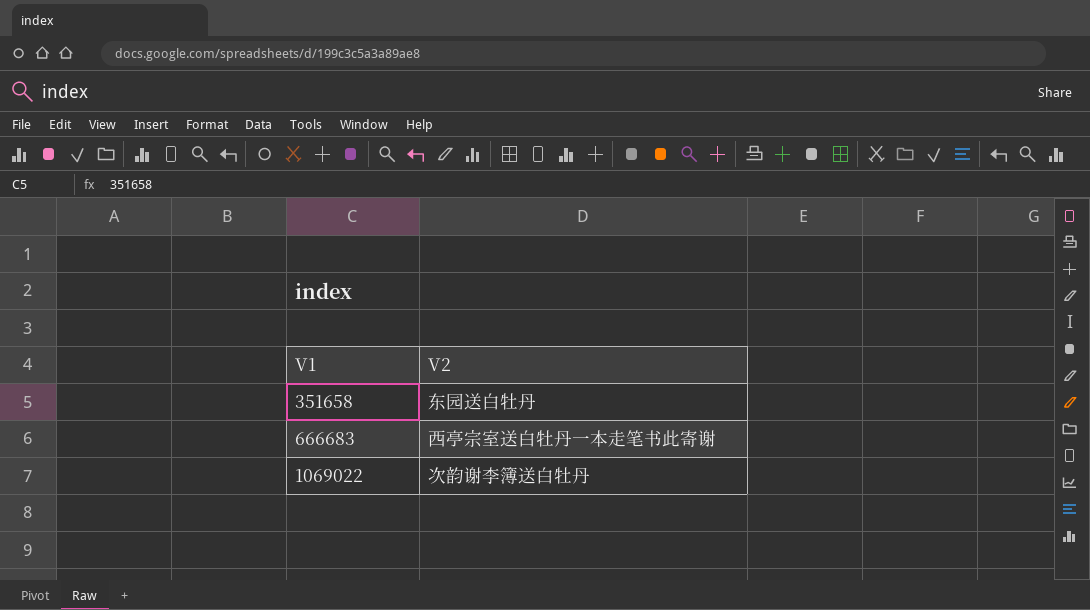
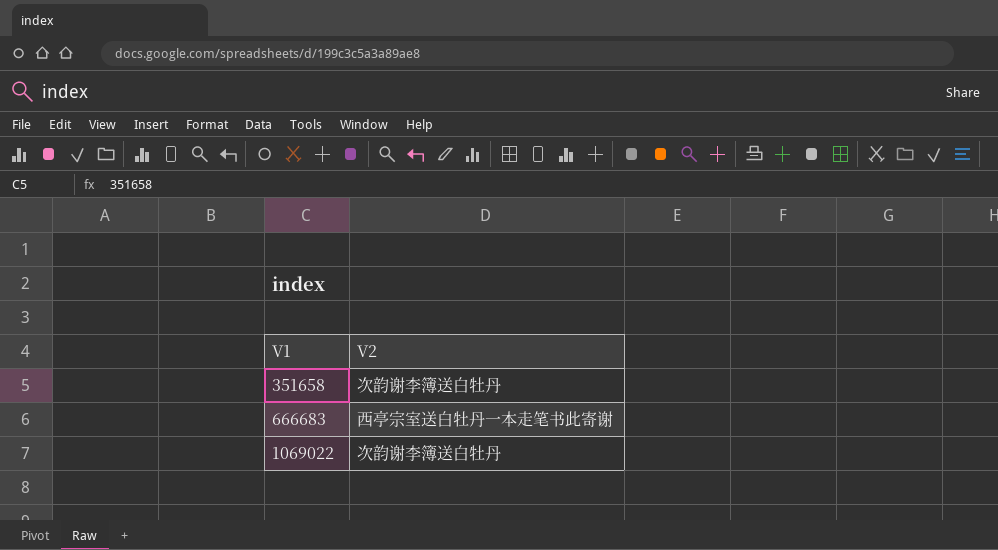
351658 | V2: 东园送白牡丹 -> 次韵谢李簿送白牡丹

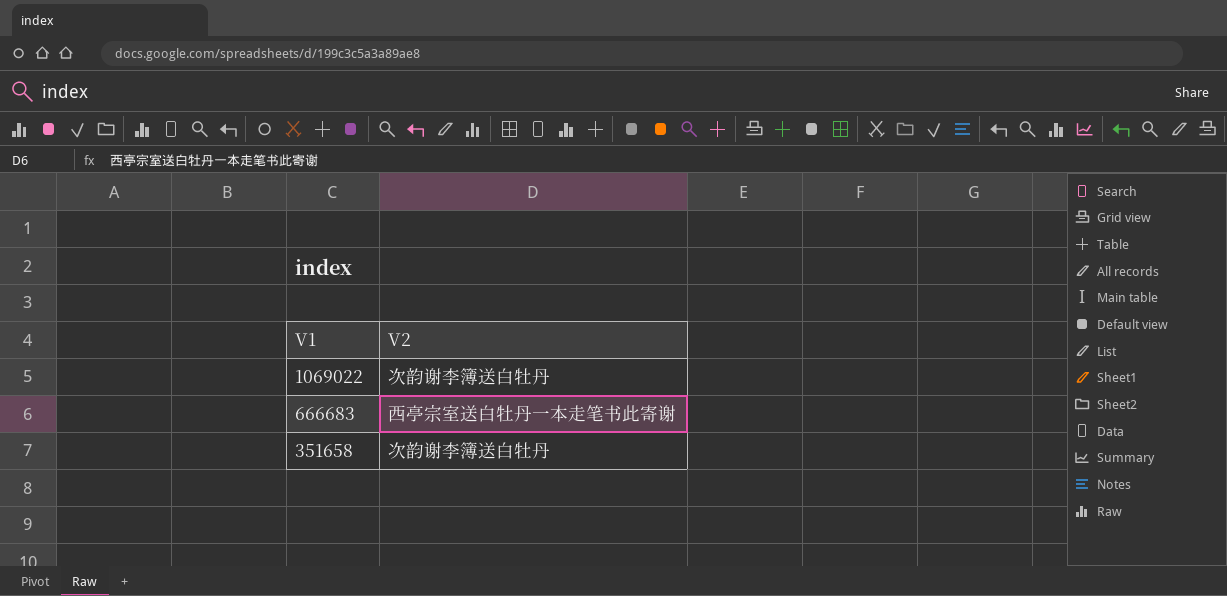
row order: V1 ascending -> V1 descending

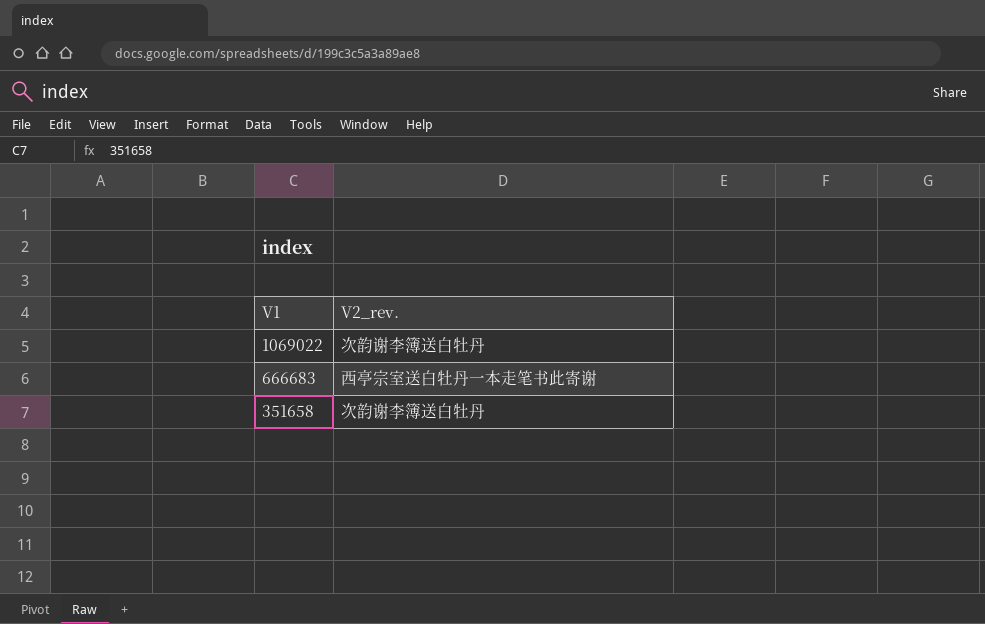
column name: V2 -> V2_rev.

